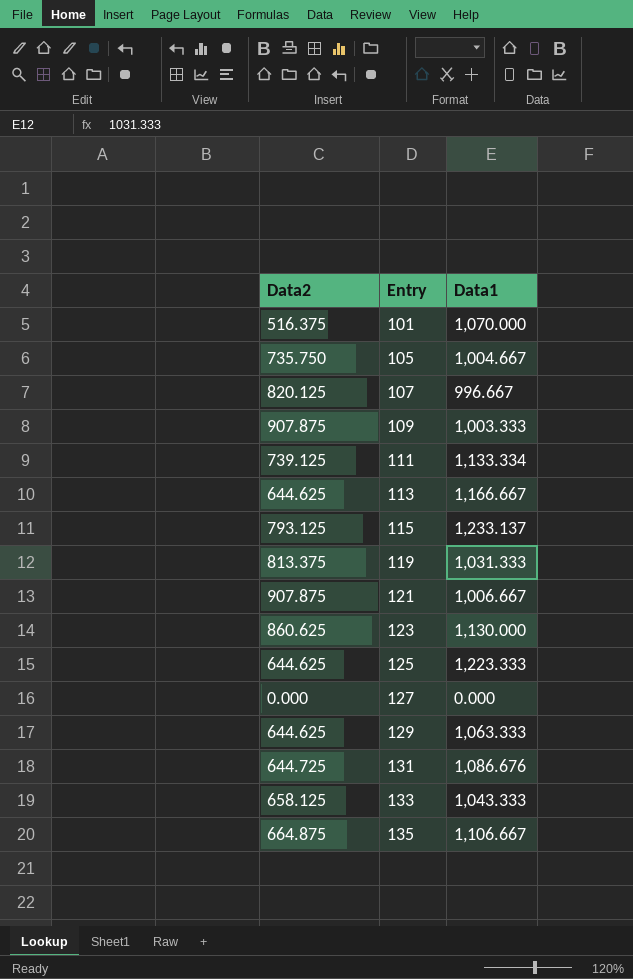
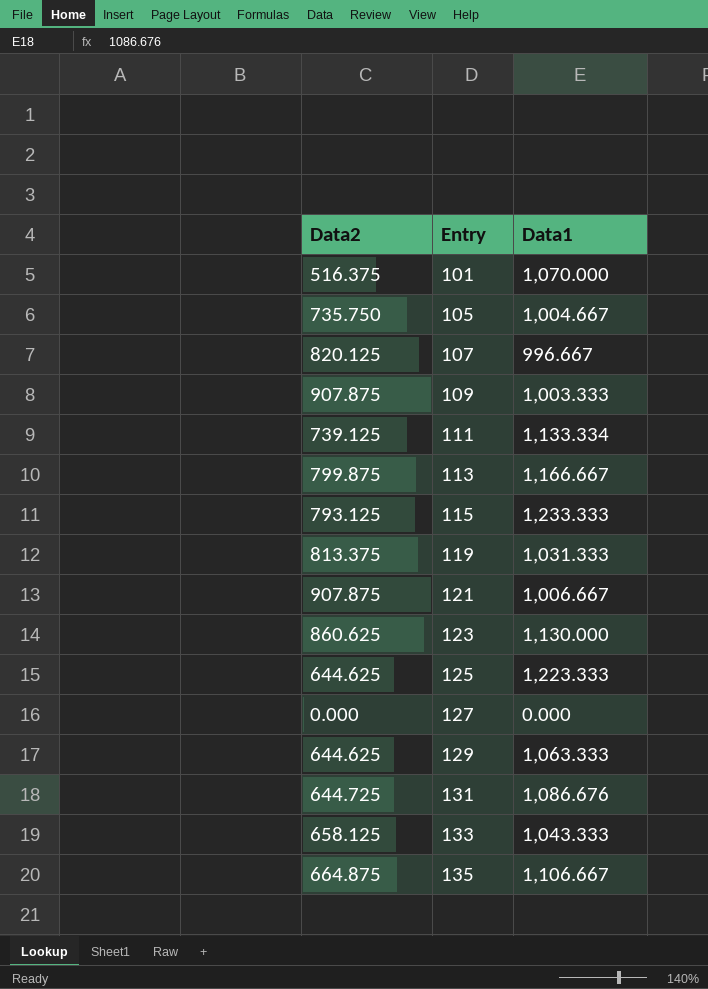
113 | Data2: 644.625 -> 799.875
115 | Data1: 1,233.137 -> 1,233.333

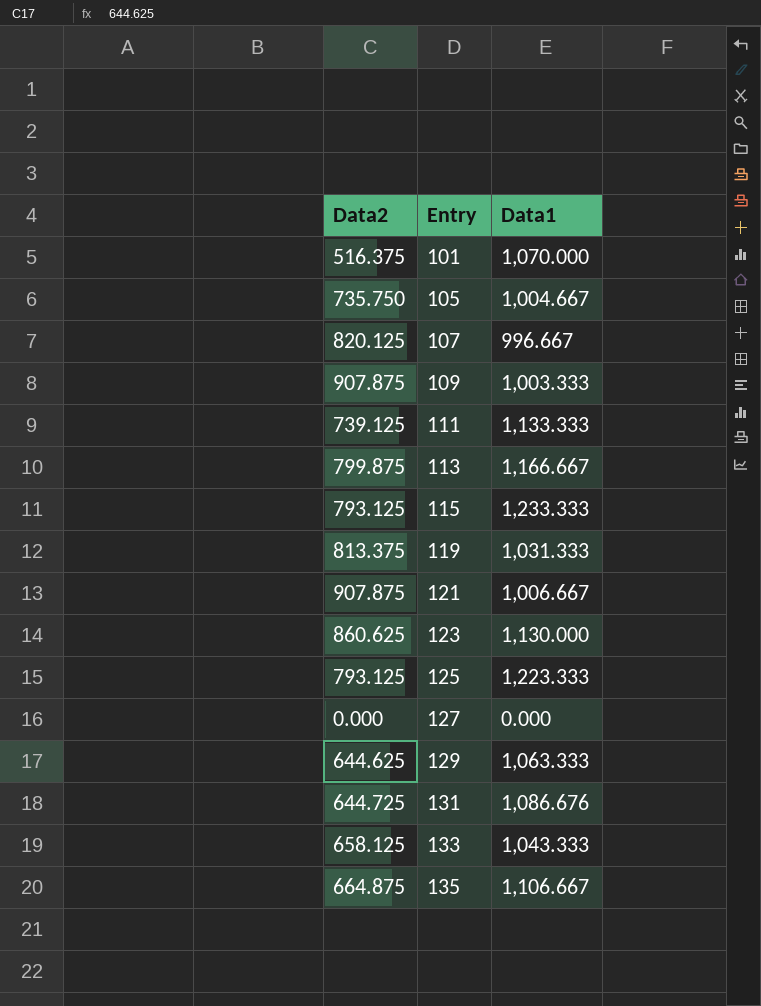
111 | Data1: 1,133.334 -> 1,133.333
125 | Data2: 644.625 -> 793.125

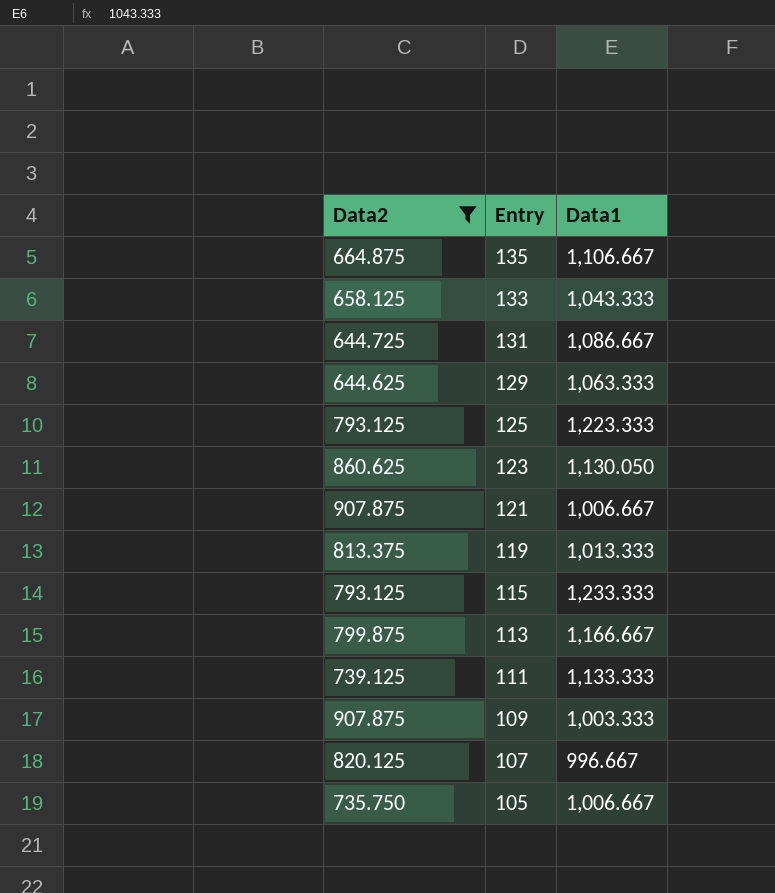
filter: none -> Data2 >= 644.625
row order: Entry ascending -> Entry descending
131 | Data1: 1,086.676 -> 1,086.667
123 | Data1: 1,130.000 -> 1,130.050
119 | Data1: 1,031.333 -> 1,013.333
105 | Data1: 1,004.667 -> 1,006.667

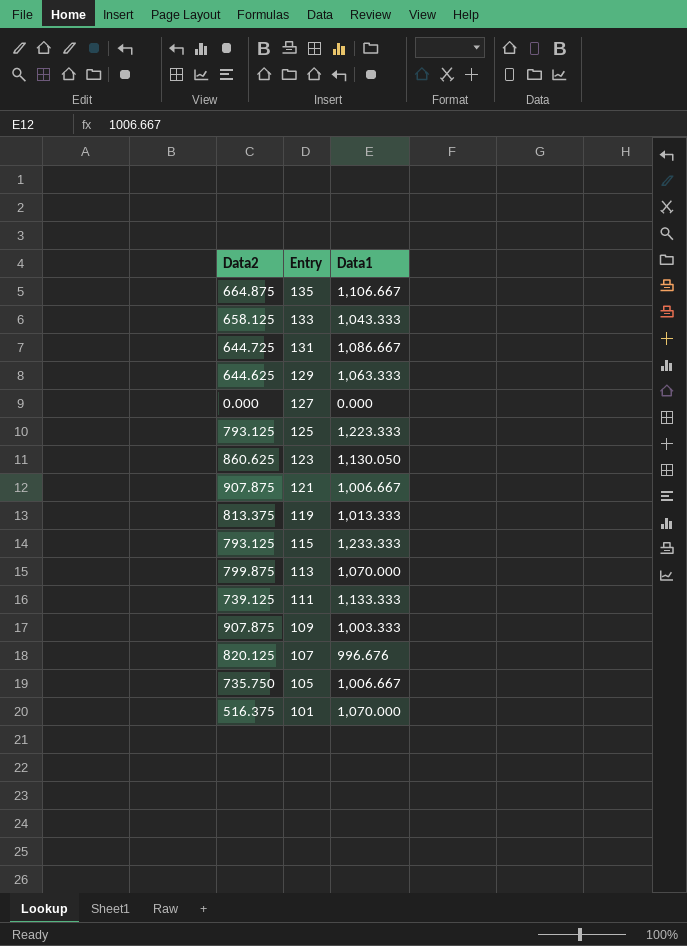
filter: Data2 >= 644.625 -> none
113 | Data1: 1,166.667 -> 1,070.000
107 | Data1: 996.667 -> 996.676

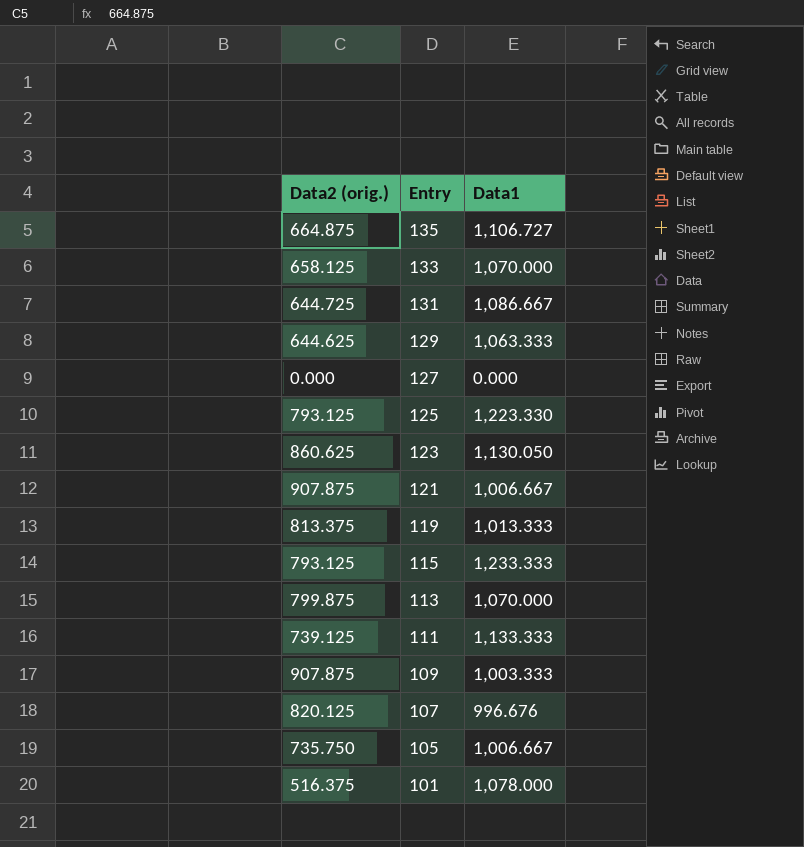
column name: Data2 -> Data2 (orig.)
135 | Data1: 1,106.667 -> 1,106.727
133 | Data1: 1,043.333 -> 1,070.000
125 | Data1: 1,223.333 -> 1,223.330
101 | Data1: 1,070.000 -> 1,078.000

